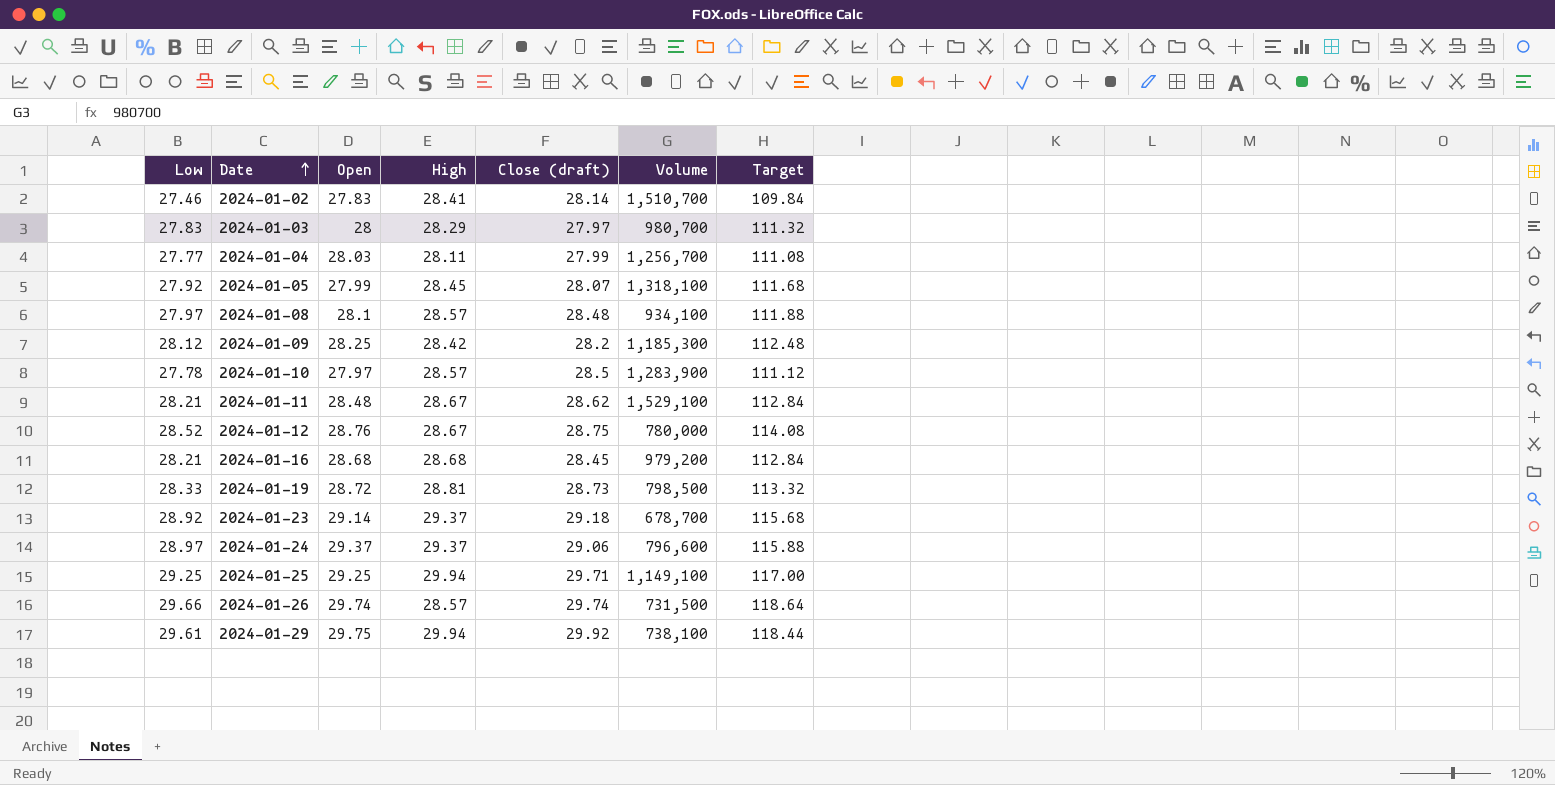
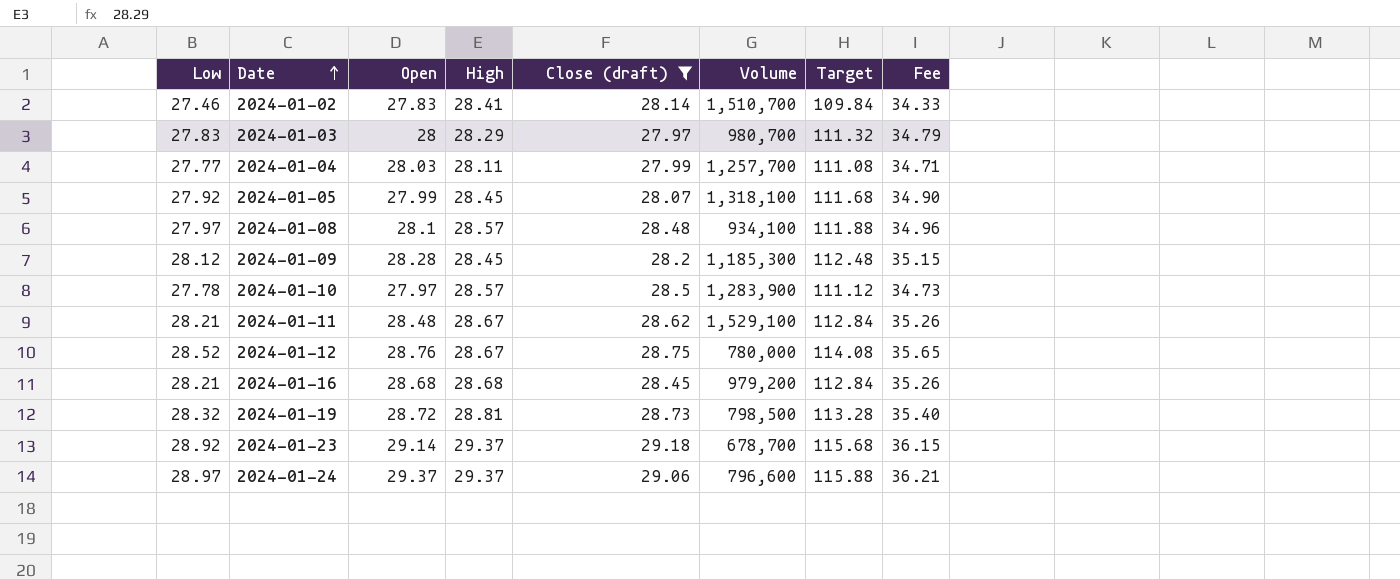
filter: none -> Close (draft) <= 29.18
column Fee | formula: none -> [Low] * 1.25
2024-01-04 | Volume: 1,256,700 -> 1,257,700
2024-01-09 | Open: 28.25 -> 28.28
2024-01-09 | High: 28.42 -> 28.45
2024-01-19 | Low: 28.33 -> 28.32
2024-01-19 | Target: 113.32 -> 113.28

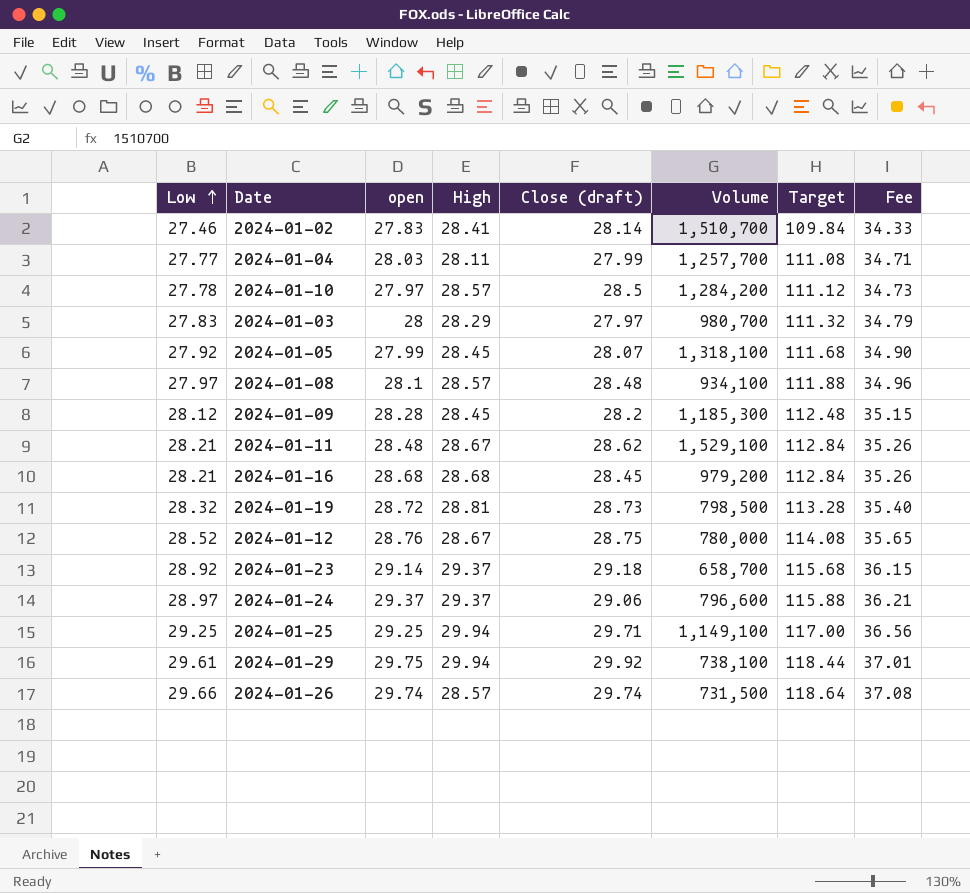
filter: Close (draft) <= 29.18 -> none
row order: Date ascending -> Low ascending
column name: Open -> open
2024-01-10 | Volume: 1,283,900 -> 1,284,200
2024-01-23 | Volume: 678,700 -> 658,700

